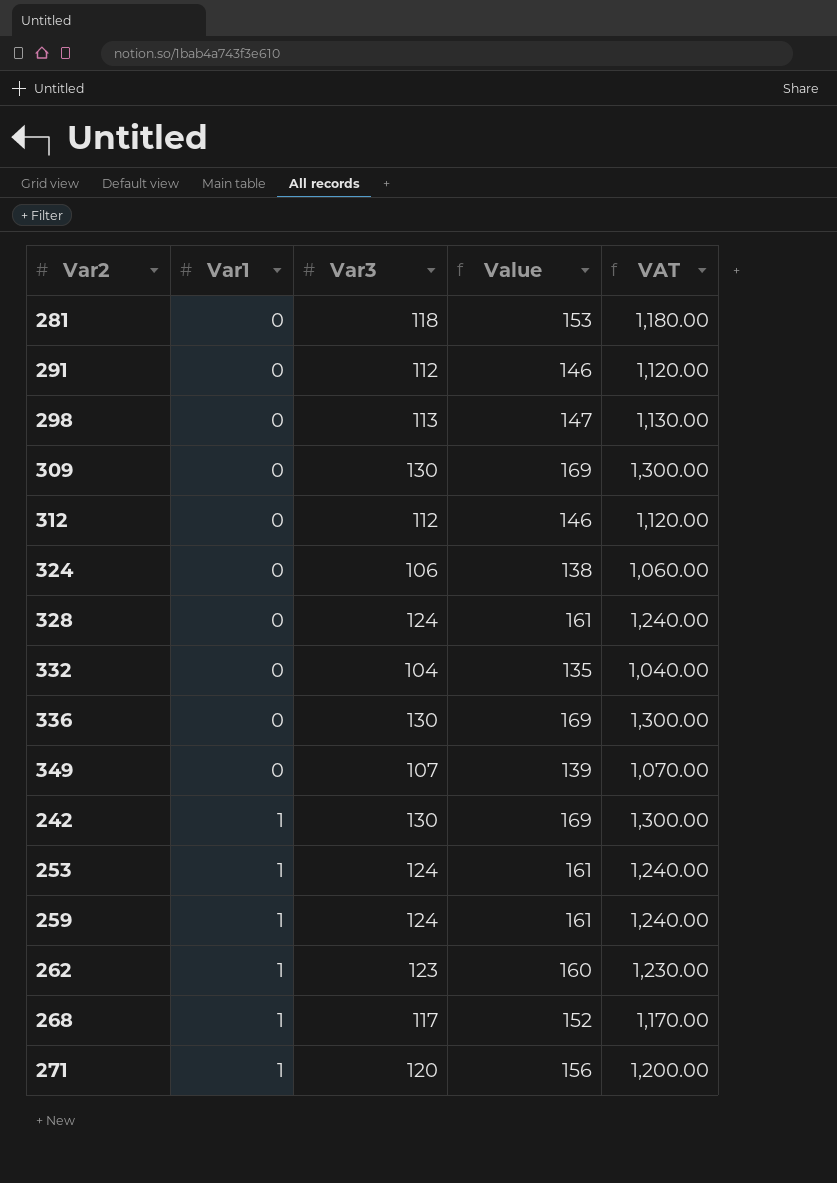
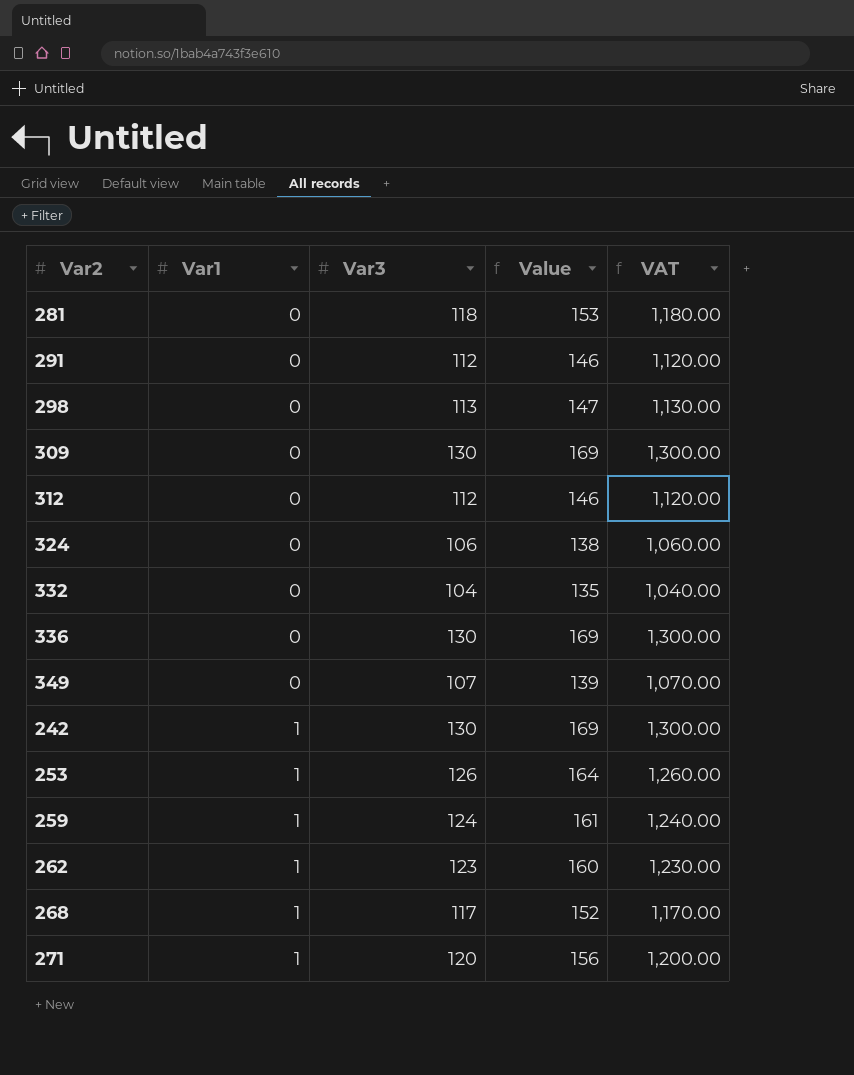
row 328: 0 | 124 | 161 | 1,240.00 -> none
253 | Var3: 124 -> 126
253 | Value: 161 -> 164
253 | VAT: 1,240.00 -> 1,260.00

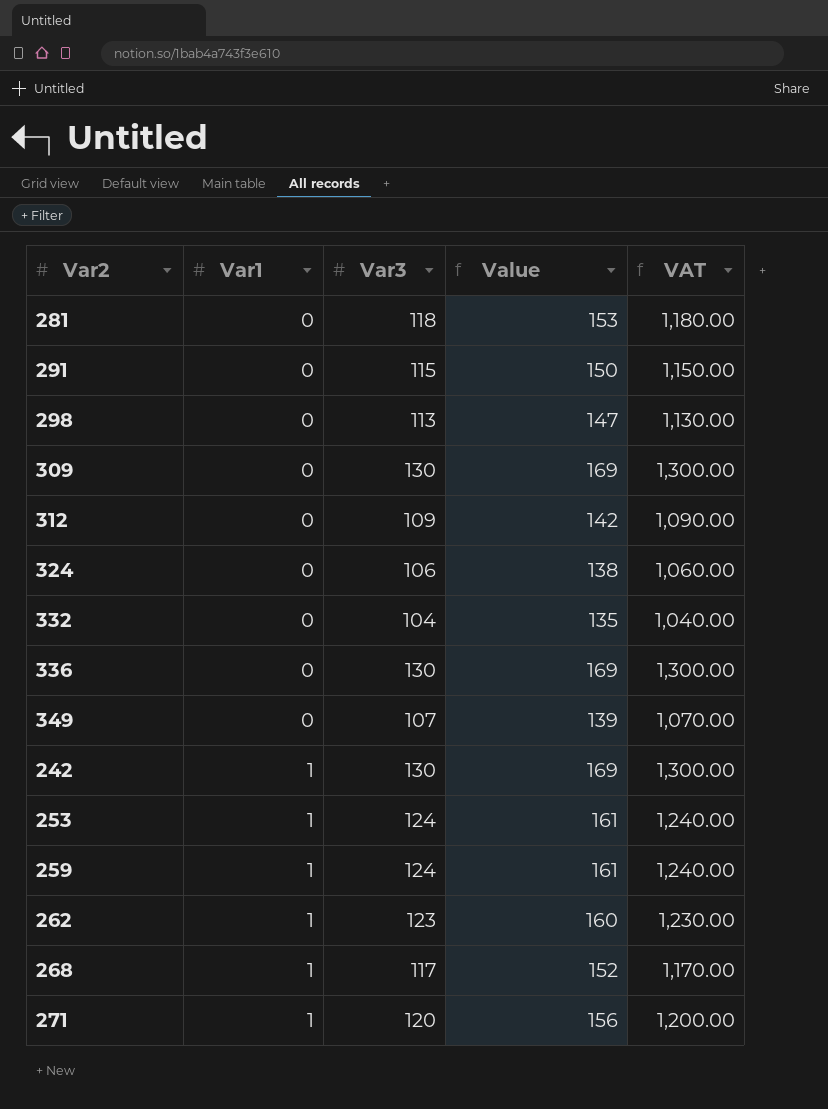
291 | Var3: 112 -> 115
291 | Value: 146 -> 150
291 | VAT: 1,120.00 -> 1,150.00
312 | Var3: 112 -> 109
312 | Value: 146 -> 142
312 | VAT: 1,120.00 -> 1,090.00
253 | Var3: 126 -> 124
253 | Value: 164 -> 161
253 | VAT: 1,260.00 -> 1,240.00

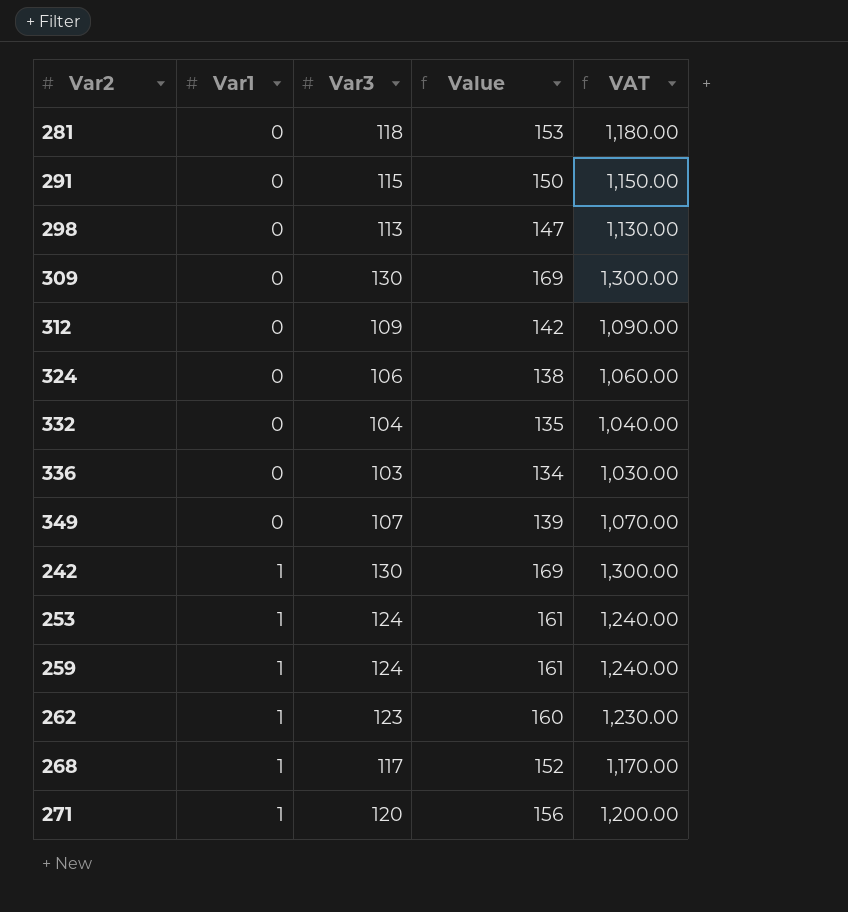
336 | Var3: 130 -> 103
336 | Value: 169 -> 134
336 | VAT: 1,300.00 -> 1,030.00

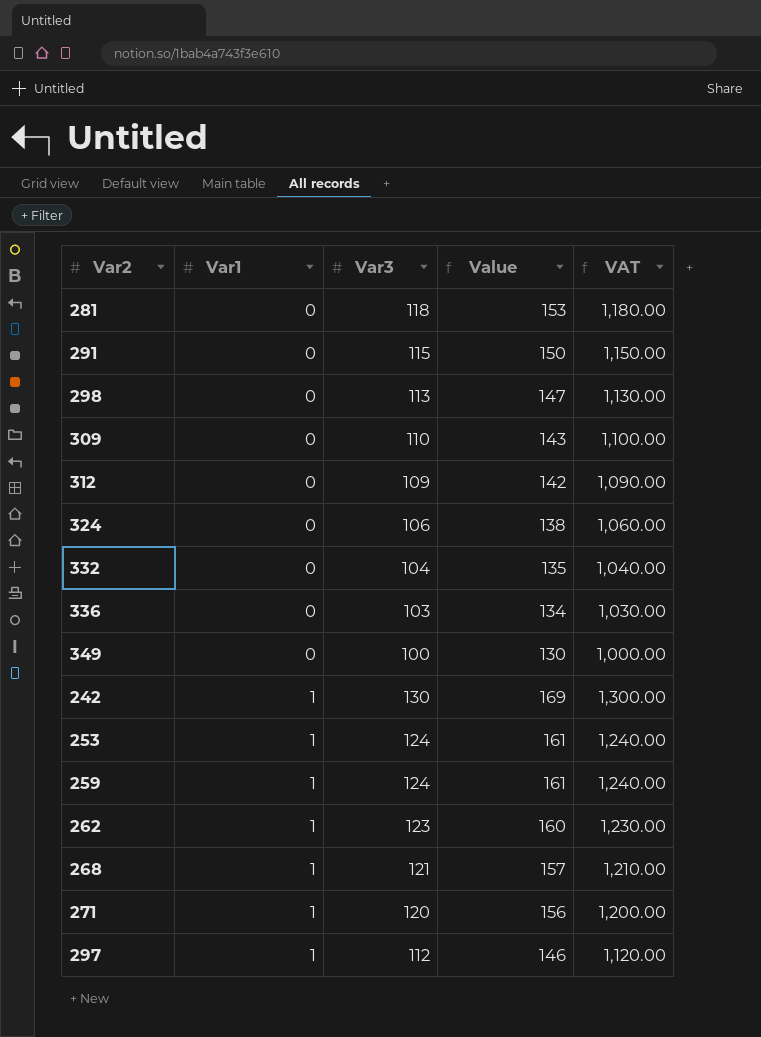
309 | Var3: 130 -> 110
309 | Value: 169 -> 143
309 | VAT: 1,300.00 -> 1,100.00
349 | Var3: 107 -> 100
349 | Value: 139 -> 130
349 | VAT: 1,070.00 -> 1,000.00
268 | Var3: 117 -> 121
268 | Value: 152 -> 157
268 | VAT: 1,170.00 -> 1,210.00
row 297: none -> 1 | 112 | 146 | 1,120.00

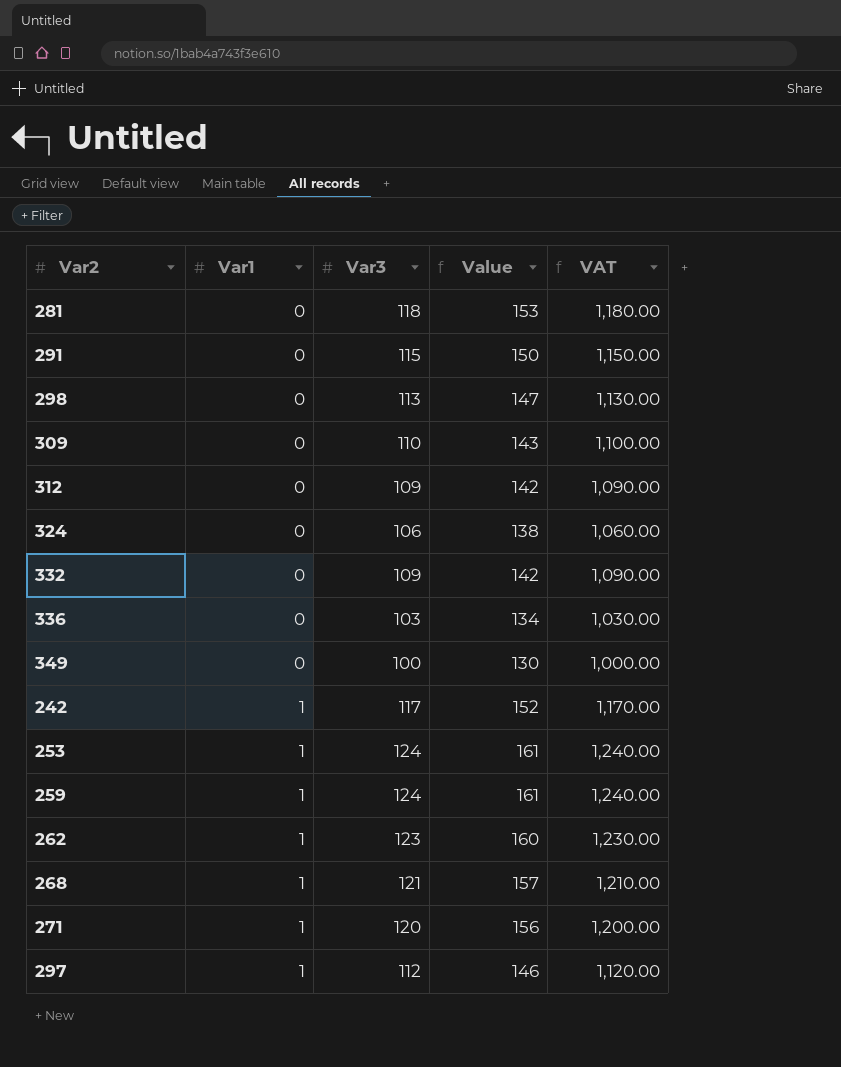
332 | Var3: 104 -> 109
332 | Value: 135 -> 142
332 | VAT: 1,040.00 -> 1,090.00
242 | Var3: 130 -> 117
242 | Value: 169 -> 152
242 | VAT: 1,300.00 -> 1,170.00

